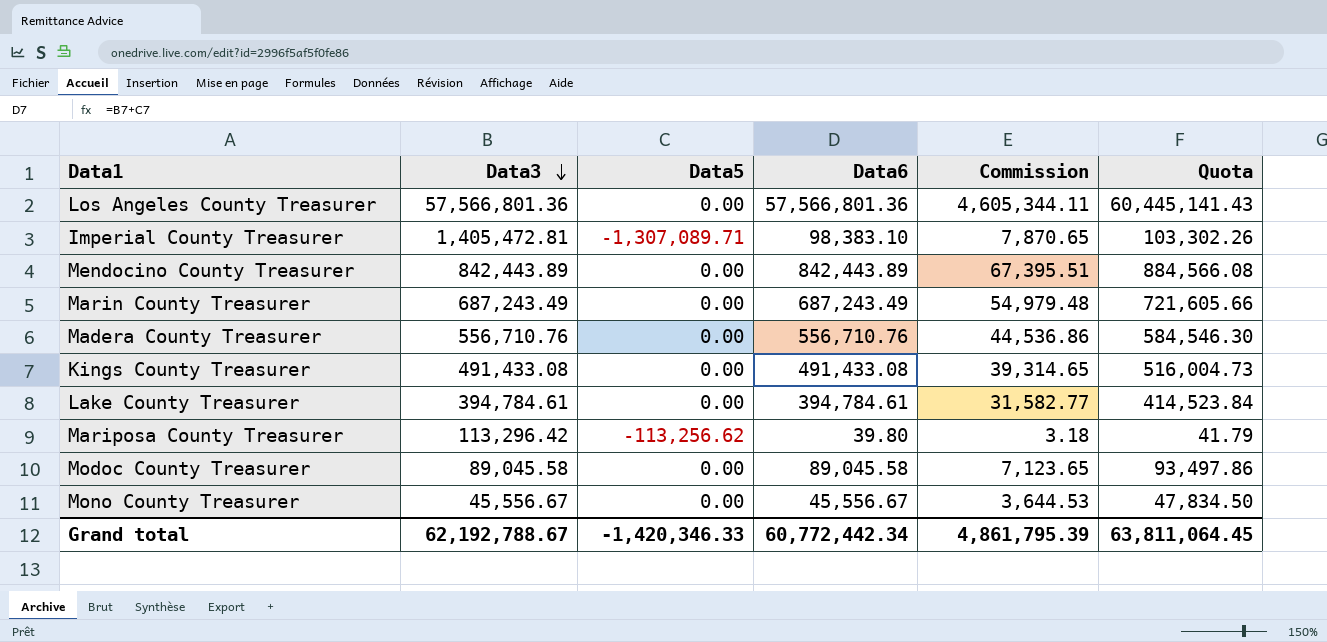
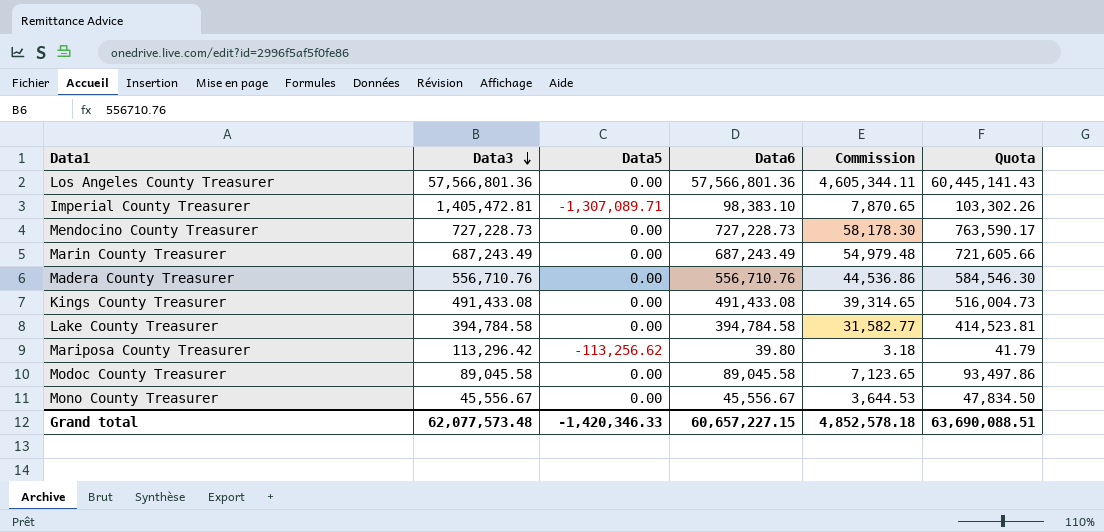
Mendocino County Treasurer | Data3: 842,443.89 -> 727,228.73
Mendocino County Treasurer | Data6: 842,443.89 -> 727,228.73
Mendocino County Treasurer | Commission: 67,395.51 -> 58,178.30
Mendocino County Treasurer | Quota: 884,566.08 -> 763,590.17
Lake County Treasurer | Data3: 394,784.61 -> 394,784.58
Lake County Treasurer | Data6: 394,784.61 -> 394,784.58
Lake County Treasurer | Quota: 414,523.84 -> 414,523.81
Grand total | Data3: 62,192,788.67 -> 62,077,573.48
Grand total | Data6: 60,772,442.34 -> 60,657,227.15
Grand total | Commission: 4,861,795.39 -> 4,852,578.18
Grand total | Quota: 63,811,064.45 -> 63,690,088.51

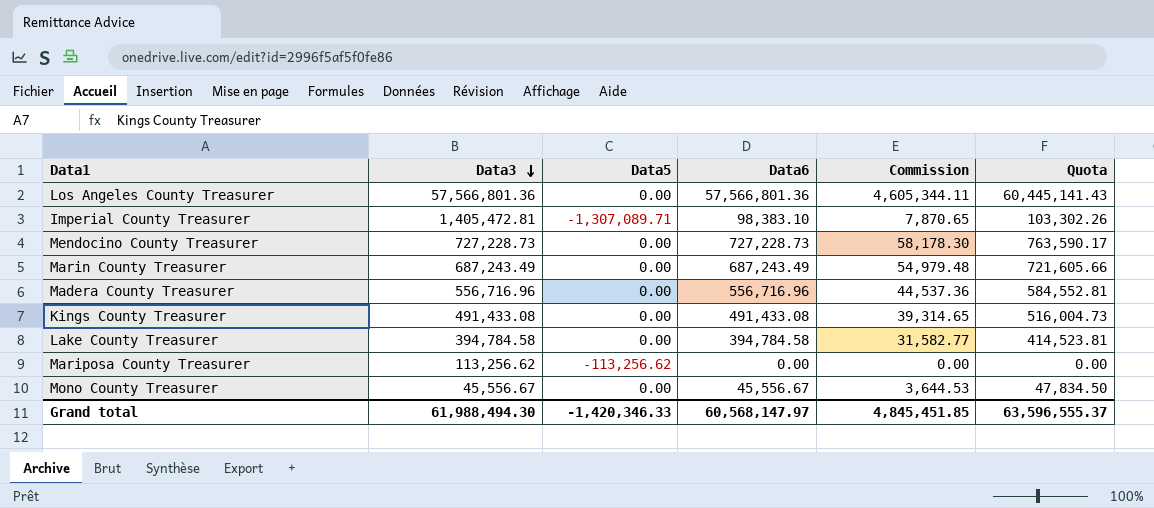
row Modoc County Treasurer: 89,045.58 | 0.00 | 89,045.58 | 7,123.65 | 93,497.86 -> none
Madera County Treasurer | Data3: 556,710.76 -> 556,716.96
Madera County Treasurer | Data6: 556,710.76 -> 556,716.96
Madera County Treasurer | Commission: 44,536.86 -> 44,537.36
Madera County Treasurer | Quota: 584,546.30 -> 584,552.81
Mariposa County Treasurer | Data3: 113,296.42 -> 113,256.62
Mariposa County Treasurer | Data6: 39.80 -> 0.00
Mariposa County Treasurer | Commission: 3.18 -> 0.00
Mariposa County Treasurer | Quota: 41.79 -> 0.00
Grand total | Data3: 62,077,573.48 -> 61,988,494.30
Grand total | Data6: 60,657,227.15 -> 60,568,147.97
Grand total | Commission: 4,852,578.18 -> 4,845,451.85
Grand total | Quota: 63,690,088.51 -> 63,596,555.37

